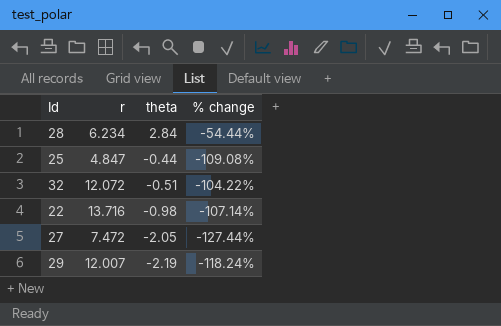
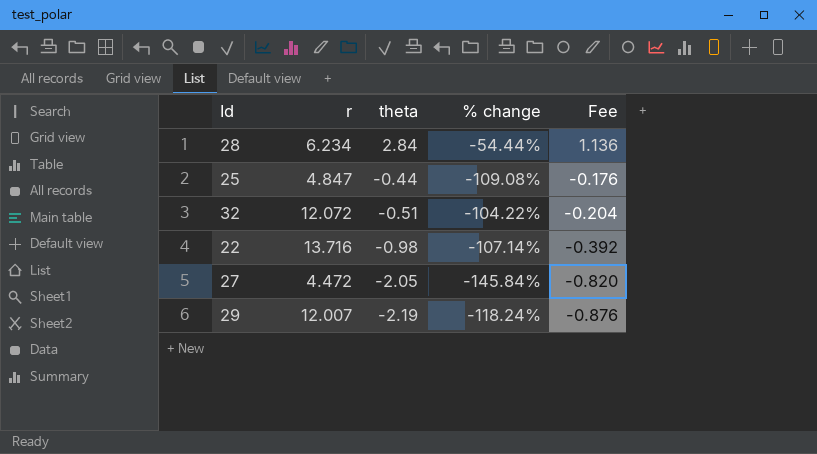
column Fee | formula: none -> [theta] * 0.4
27 | r: 7.472 -> 4.472
27 | % change: -127.44% -> -145.84%

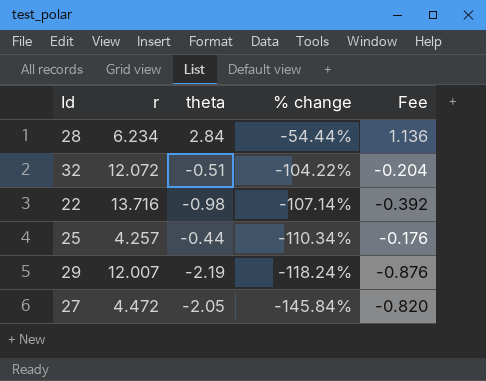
row order: theta descending -> % change descending
25 | r: 4.847 -> 4.257
25 | % change: -109.08% -> -110.34%

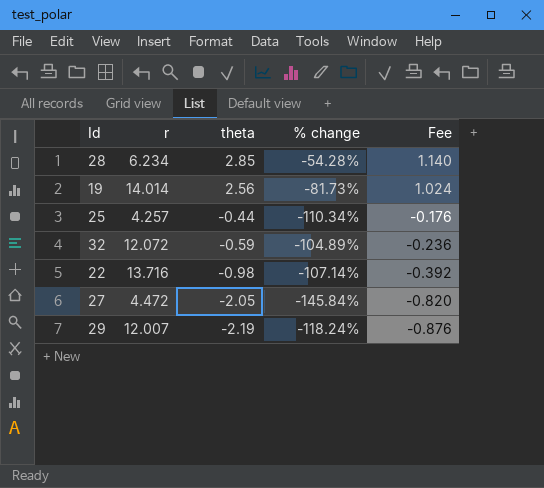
row order: % change descending -> theta descending
28 | theta: 2.84 -> 2.85
28 | % change: -54.44% -> -54.28%
28 | Fee: 1.136 -> 1.140
row 19: none -> 14.014 | 2.56 | -81.73% | 1.024
32 | theta: -0.51 -> -0.59
32 | % change: -104.22% -> -104.89%
32 | Fee: -0.204 -> -0.236

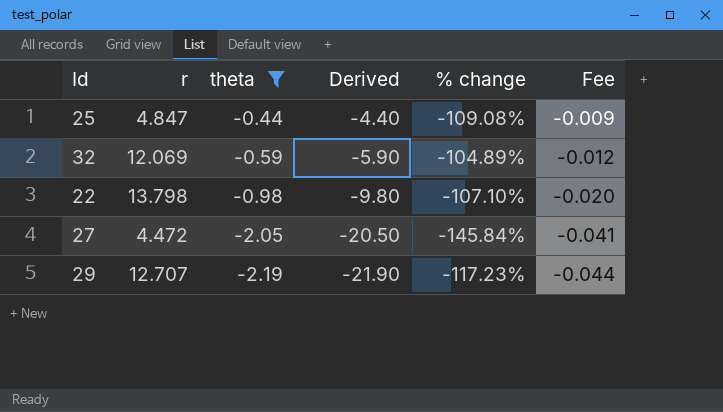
filter: none -> theta <= -0.44
column Derived | formula: none -> [theta] * 10
column Fee | formula: [theta] * 0.4 -> [theta] * 0.02
25 | r: 4.257 -> 4.847
25 | % change: -110.34% -> -109.08%
32 | r: 12.072 -> 12.069
22 | r: 13.716 -> 13.798
22 | % change: -107.14% -> -107.10%
29 | r: 12.007 -> 12.707
29 | % change: -118.24% -> -117.23%

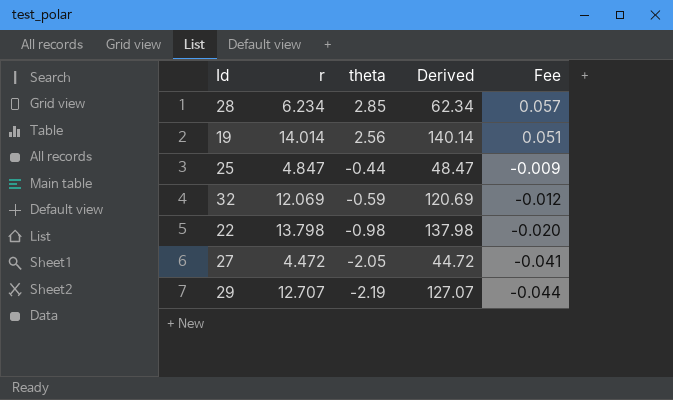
filter: theta <= -0.44 -> none
column % change | formula: ([theta] - [r]) / [r] -> none
column Derived | formula: [theta] * 10 -> [r] * 10

